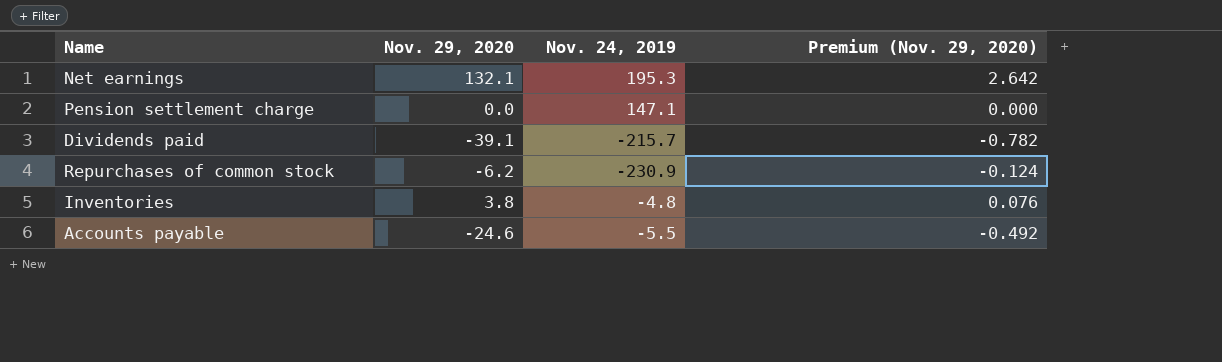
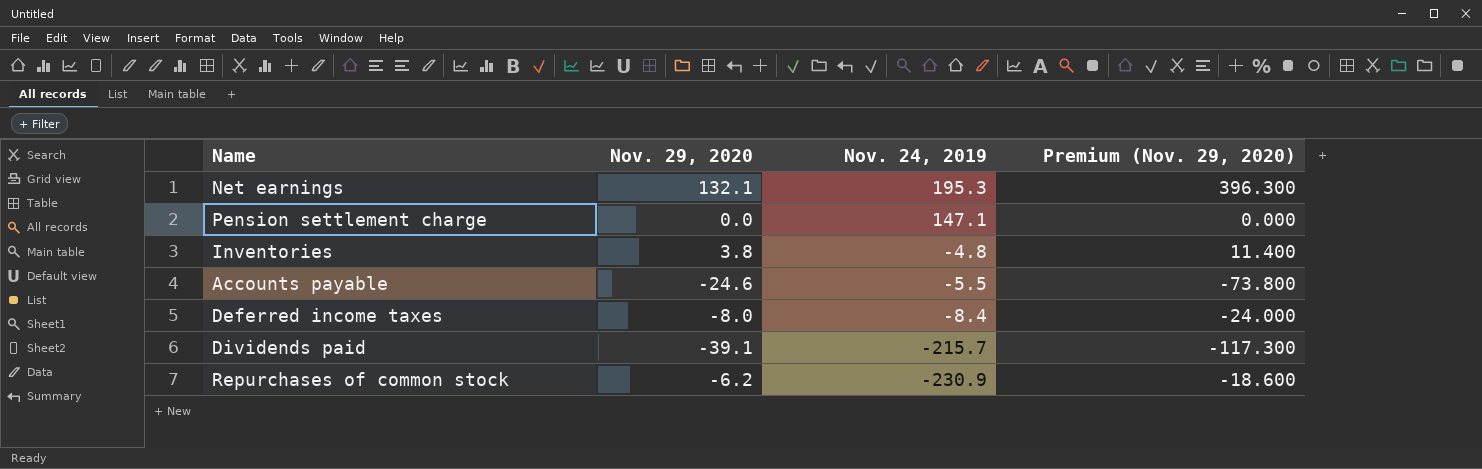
row order: none -> Nov. 24, 2019 descending
column Premium (Nov. 29, 2020) | formula: [Nov. 29, 2020] * 0.02 -> [Nov. 29, 2020] * 3
row Deferred income taxes: none -> -8.0 | -8.4 | -24.000

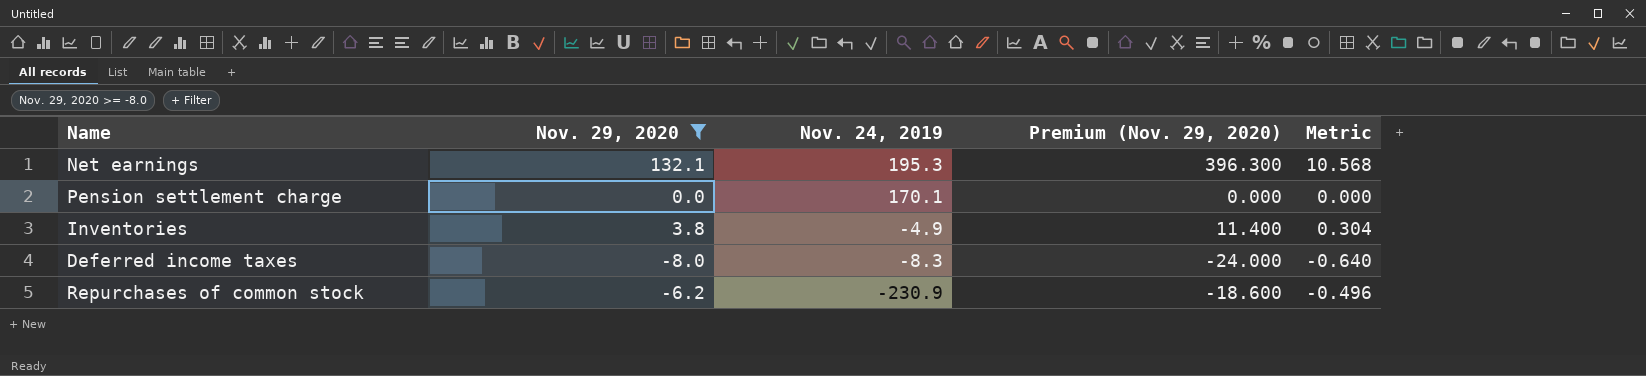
filter: none -> Nov. 29, 2020 >= -8.0
column Metric | formula: none -> [Nov. 29, 2020] * 0.08
Pension settlement charge | Nov. 24, 2019: 147.1 -> 170.1
Inventories | Nov. 24, 2019: -4.8 -> -4.9
Deferred income taxes | Nov. 24, 2019: -8.4 -> -8.3

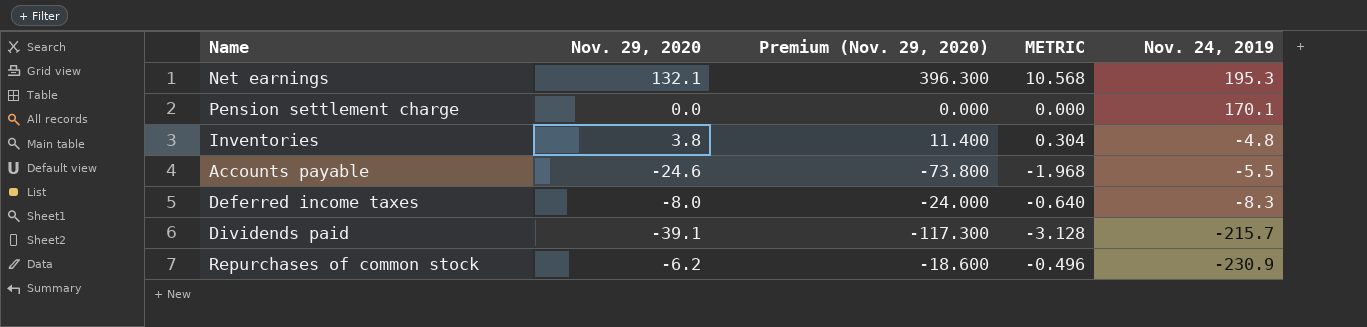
filter: Nov. 29, 2020 >= -8.0 -> none
column name: Metric -> METRIC
column Nov. 24, 2019 | position: 3 -> 5
Inventories | Nov. 24, 2019: -4.9 -> -4.8

